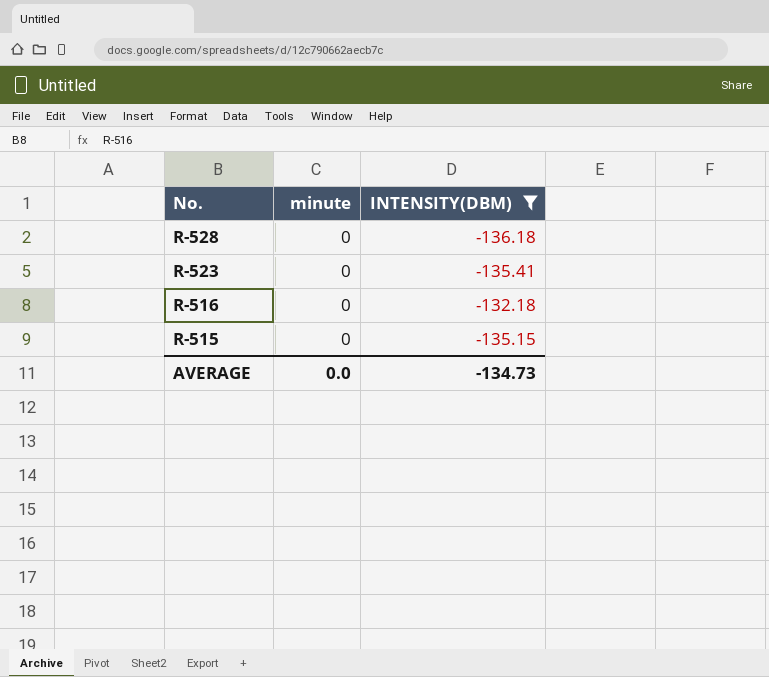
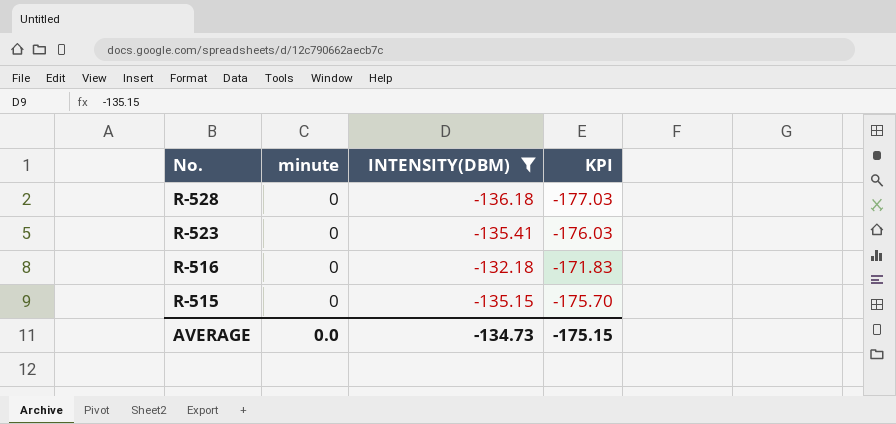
column KPI | formula: none -> [INTENSITY(DBM)] * 1.3

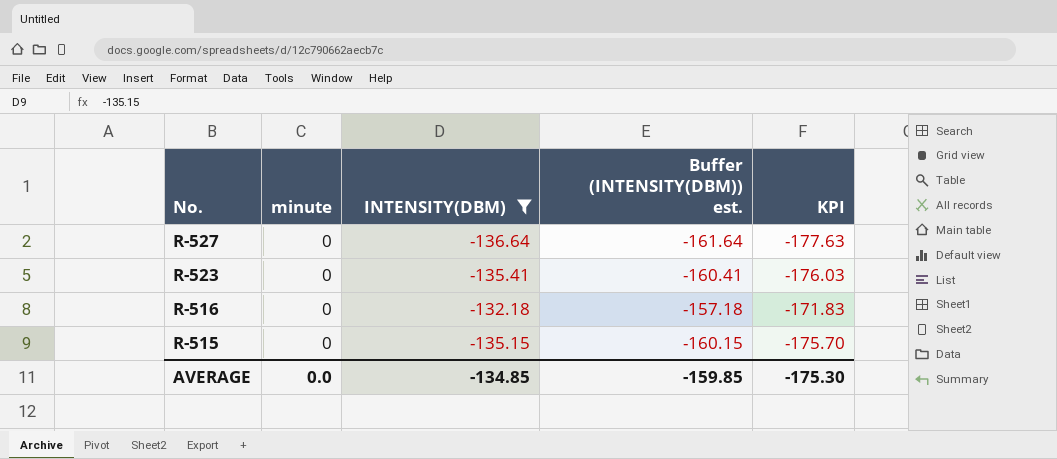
column Buffer (INTENSITY(DBM)) est. | formula: none -> [INTENSITY(DBM)] - 25
row R-528: 0 | -136.18 | -177.03 -> none
row R-527: none -> 0 | -136.64 | -161.64 | -177.63
AVERAGE | INTENSITY(DBM): -134.73 -> -134.85
AVERAGE | KPI: -175.15 -> -175.30

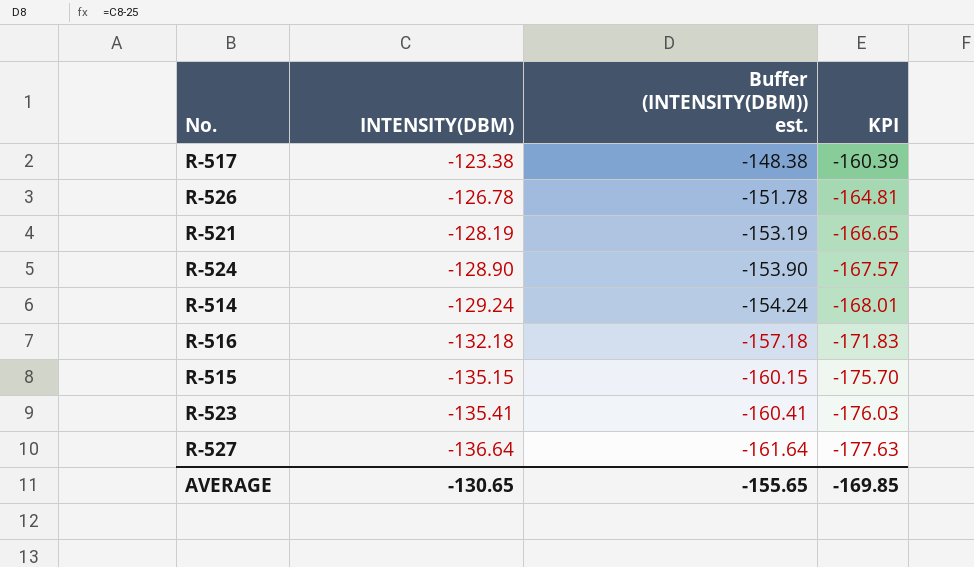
filter: INTENSITY(DBM) <= -132.18 -> none
row order: No. descending -> INTENSITY(DBM) descending
column minute | position: 2 -> none
AVERAGE | INTENSITY(DBM): -134.85 -> -130.65
AVERAGE | Buffer (INTENSITY(DBM)) est.: -159.85 -> -155.65
AVERAGE | KPI: -175.30 -> -169.85

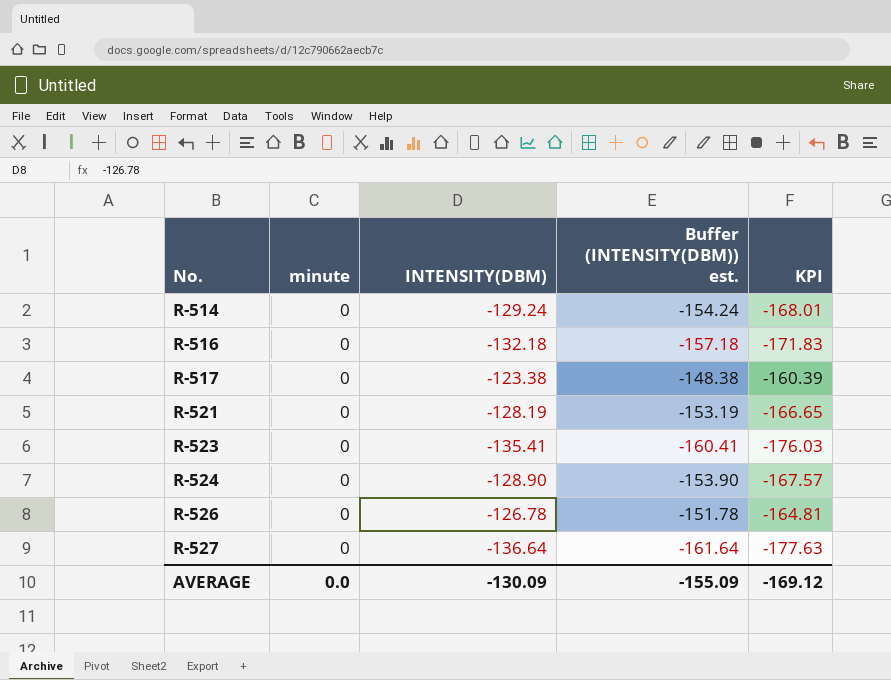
row order: INTENSITY(DBM) descending -> No. ascending
column minute | position: none -> 2
row R-515: -135.15 | -160.15 | -175.70 -> none
AVERAGE | INTENSITY(DBM): -130.65 -> -130.09
AVERAGE | Buffer (INTENSITY(DBM)) est.: -155.65 -> -155.09
AVERAGE | KPI: -169.85 -> -169.12

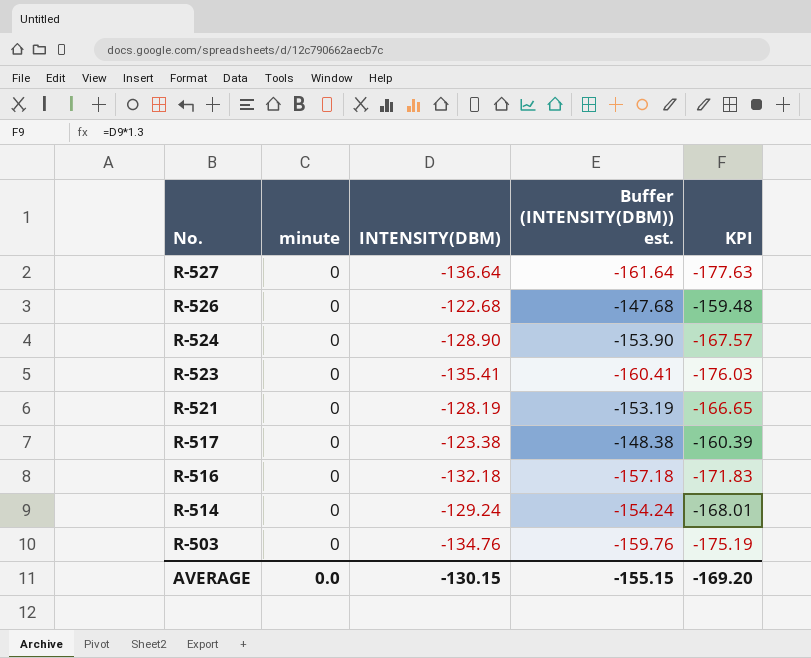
row order: No. ascending -> No. descending
R-526 | INTENSITY(DBM): -126.78 -> -122.68
R-526 | Buffer (INTENSITY(DBM)) est.: -151.78 -> -147.68
R-526 | KPI: -164.81 -> -159.48
row R-503: none -> 0 | -134.76 | -159.76 | -175.19
AVERAGE | INTENSITY(DBM): -130.09 -> -130.15
AVERAGE | Buffer (INTENSITY(DBM)) est.: -155.09 -> -155.15
AVERAGE | KPI: -169.12 -> -169.20

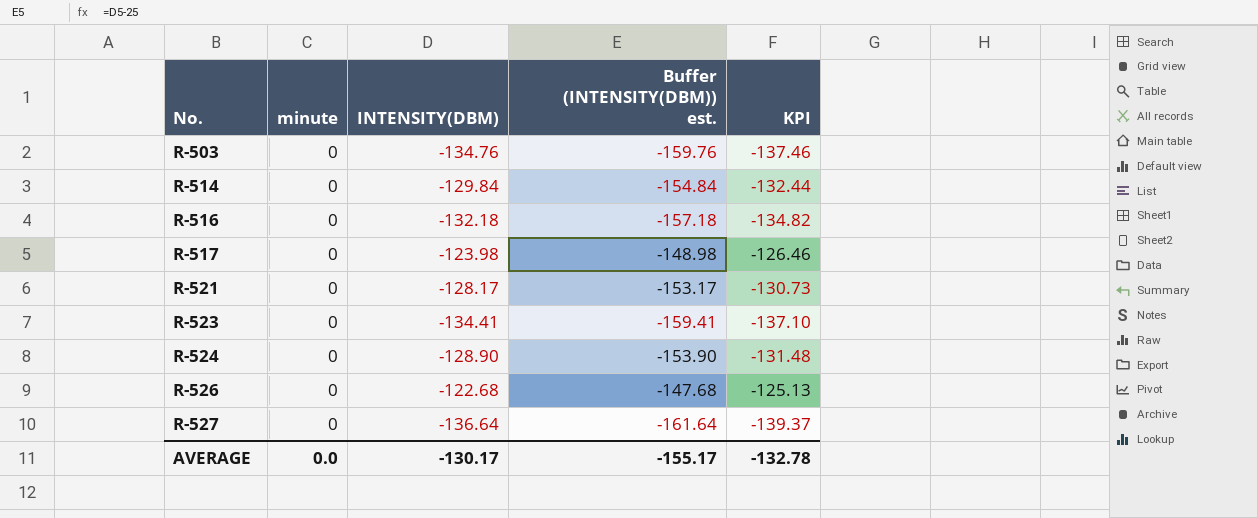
row order: No. descending -> No. ascending
column KPI | formula: [INTENSITY(DBM)] * 1.3 -> [INTENSITY(DBM)] * 1.02
R-514 | INTENSITY(DBM): -129.24 -> -129.84
R-514 | Buffer (INTENSITY(DBM)) est.: -154.24 -> -154.84
R-517 | INTENSITY(DBM): -123.38 -> -123.98
R-517 | Buffer (INTENSITY(DBM)) est.: -148.38 -> -148.98
R-521 | INTENSITY(DBM): -128.19 -> -128.17
R-521 | Buffer (INTENSITY(DBM)) est.: -153.19 -> -153.17
R-523 | INTENSITY(DBM): -135.41 -> -134.41
R-523 | Buffer (INTENSITY(DBM)) est.: -160.41 -> -159.41
AVERAGE | INTENSITY(DBM): -130.15 -> -130.17
AVERAGE | Buffer (INTENSITY(DBM)) est.: -155.15 -> -155.17
AVERAGE | KPI: -169.20 -> -132.78

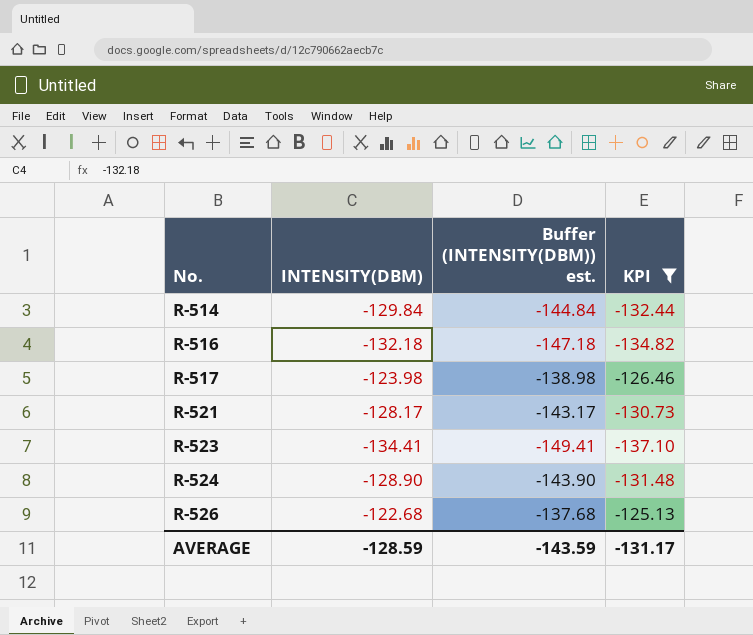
filter: none -> KPI >= -137.10
column minute | position: 2 -> none
column Buffer (INTENSITY(DBM)) est. | formula: [INTENSITY(DBM)] - 25 -> [INTENSITY(DBM)] - 15
AVERAGE | INTENSITY(DBM): -130.17 -> -128.59
AVERAGE | Buffer (INTENSITY(DBM)) est.: -155.17 -> -143.59
AVERAGE | KPI: -132.78 -> -131.17

